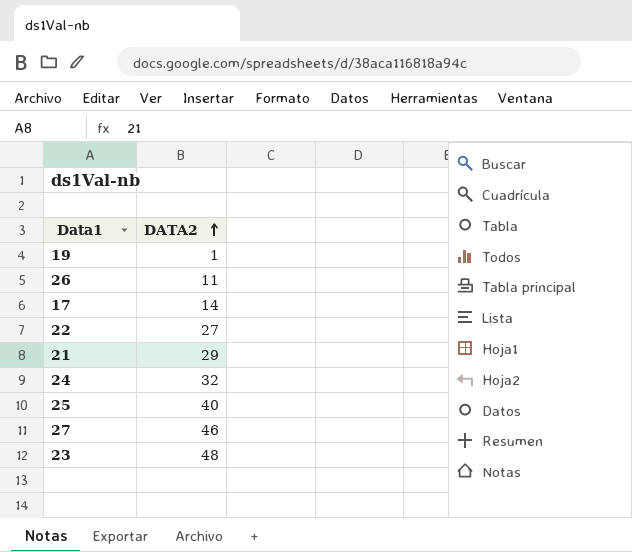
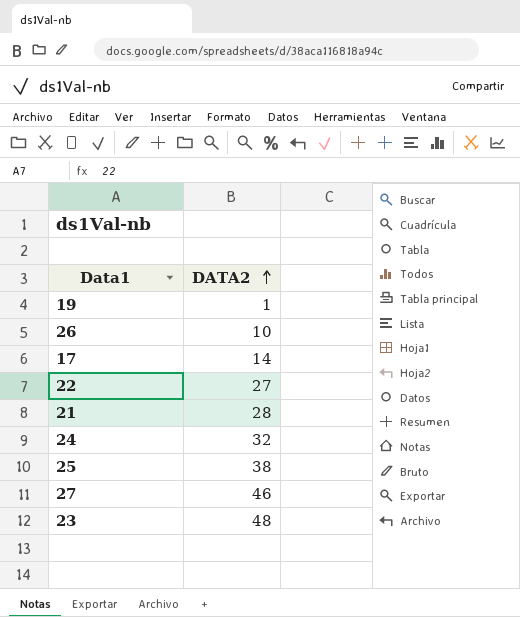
26 | DATA2: 11 -> 10
21 | DATA2: 29 -> 28
25 | DATA2: 40 -> 38

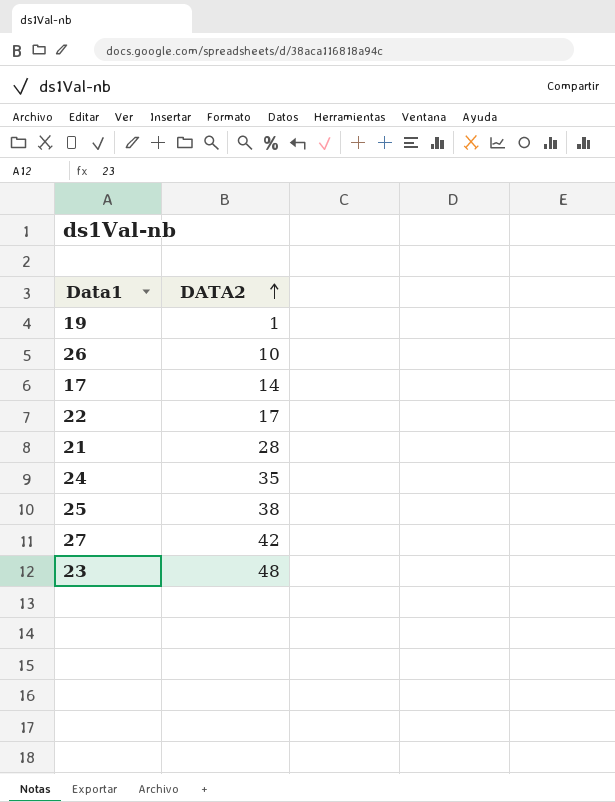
22 | DATA2: 27 -> 17
24 | DATA2: 32 -> 35
27 | DATA2: 46 -> 42

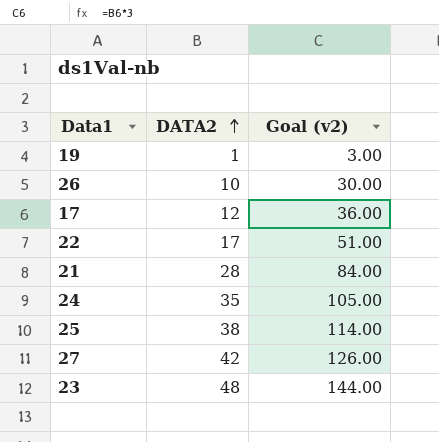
column Goal (v2) | formula: none -> [DATA2] * 3
17 | DATA2: 14 -> 12

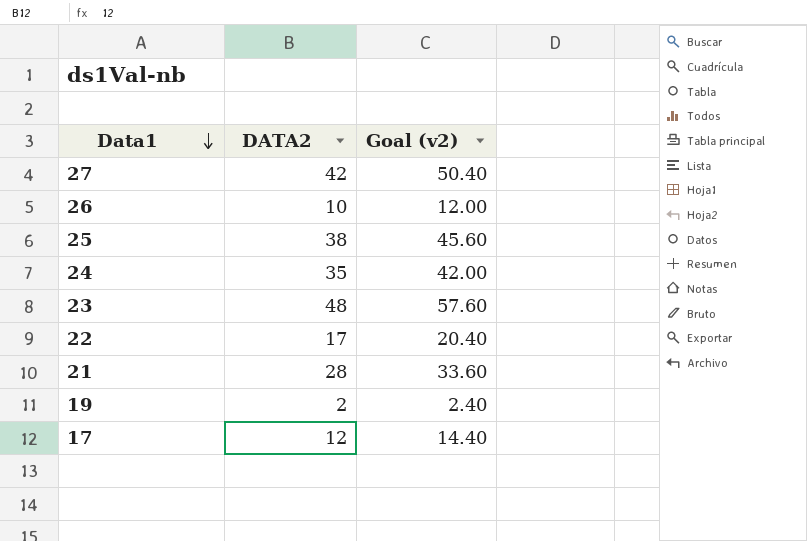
row order: DATA2 ascending -> Data1 descending
column Goal (v2) | formula: [DATA2] * 3 -> [DATA2] * 1.2
19 | DATA2: 1 -> 2

